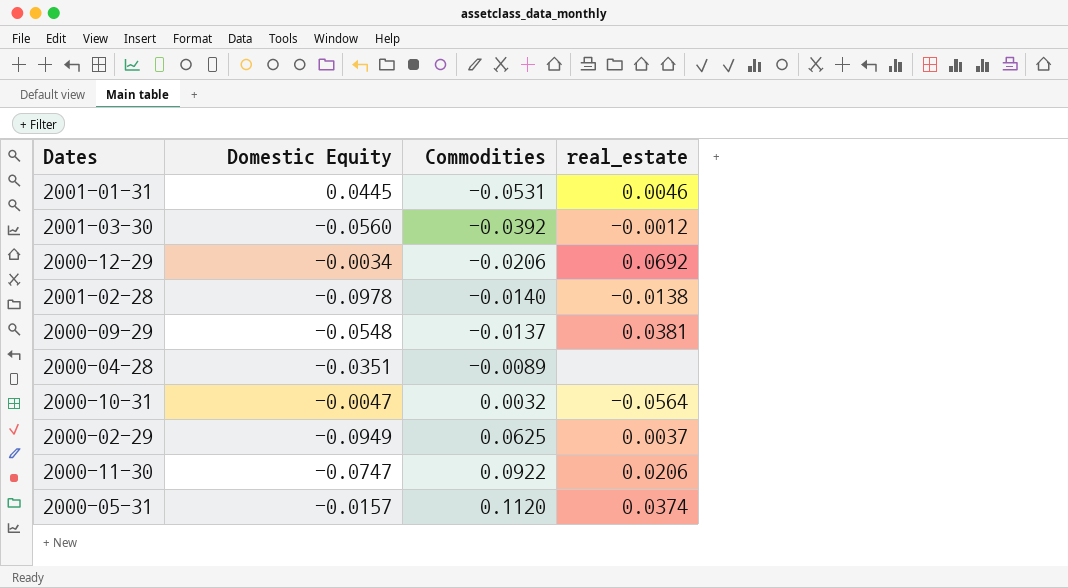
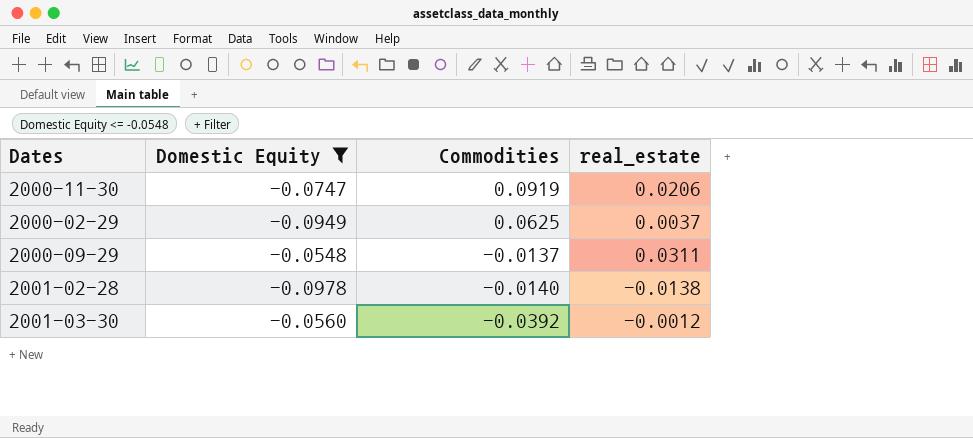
filter: none -> Domestic Equity <= -0.0548
row order: Commodities ascending -> Commodities descending
2000-11-30 | Commodities: 0.0922 -> 0.0919
2000-09-29 | real_estate: 0.0381 -> 0.0311

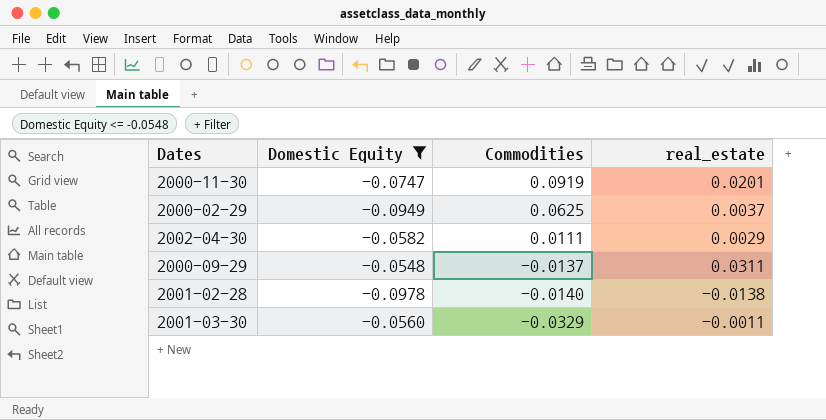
2000-11-30 | real_estate: 0.0206 -> 0.0201
row 2002-04-30: none -> -0.0582 | 0.0111 | 0.0029
2001-03-30 | Commodities: -0.0392 -> -0.0329
2001-03-30 | real_estate: -0.0012 -> -0.0011

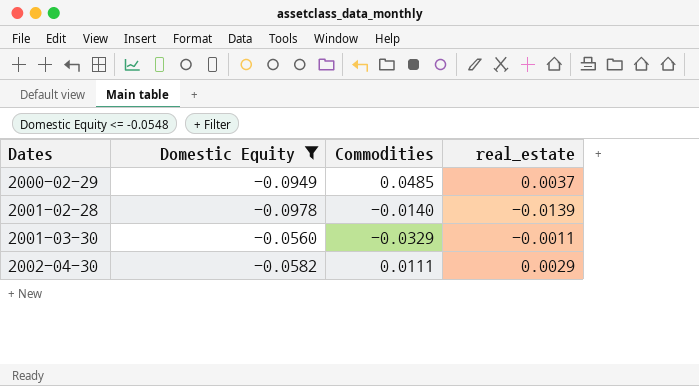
row order: Commodities descending -> Dates ascending
row 2000-11-30: -0.0747 | 0.0919 | 0.0201 -> none
row 2000-09-29: -0.0548 | -0.0137 | 0.0311 -> none
2000-02-29 | Commodities: 0.0625 -> 0.0485
2001-02-28 | real_estate: -0.0138 -> -0.0139

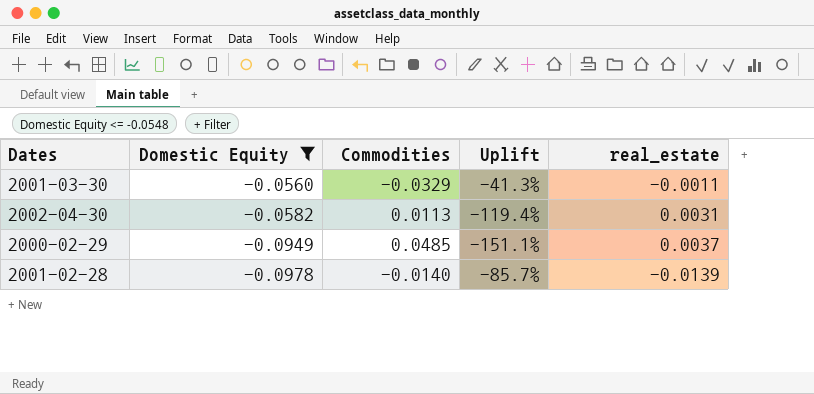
row order: Dates ascending -> Domestic Equity descending
column Uplift | formula: none -> ([Commodities] - [Domestic Equity]) / [Domestic Equity]
2002-04-30 | Commodities: 0.0111 -> 0.0113
2002-04-30 | real_estate: 0.0029 -> 0.0031

